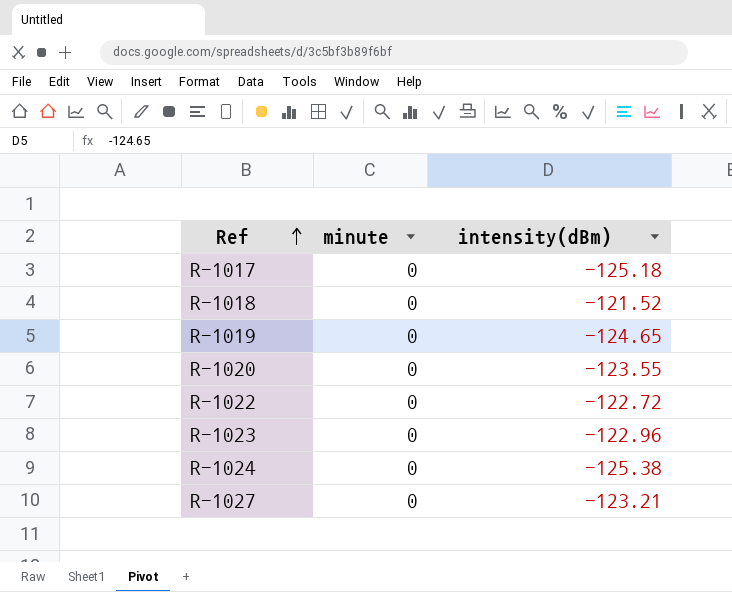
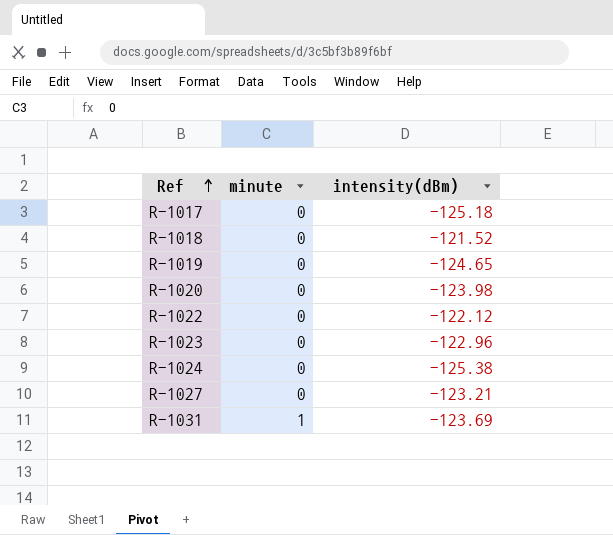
R-1020 | intensity(dBm): -123.55 -> -123.98
R-1022 | intensity(dBm): -122.72 -> -122.12
row R-1031: none -> 1 | -123.69

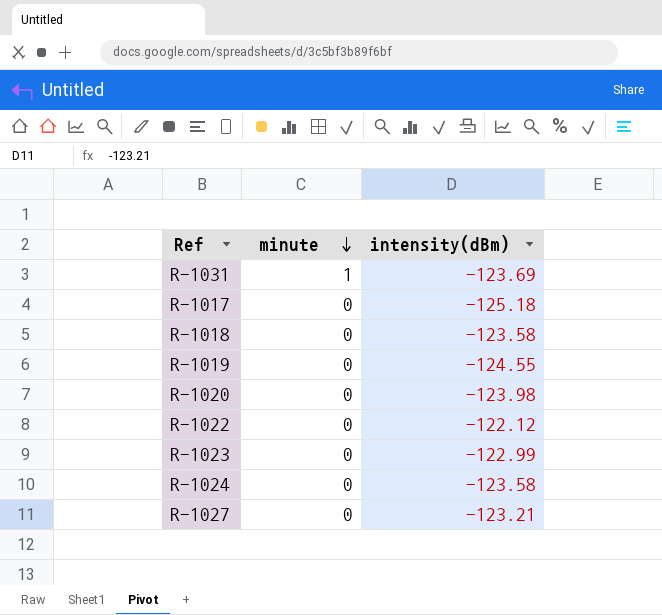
row order: Ref ascending -> minute descending
R-1018 | intensity(dBm): -121.52 -> -123.58
R-1019 | intensity(dBm): -124.65 -> -124.55
R-1023 | intensity(dBm): -122.96 -> -122.99
R-1024 | intensity(dBm): -125.38 -> -123.58

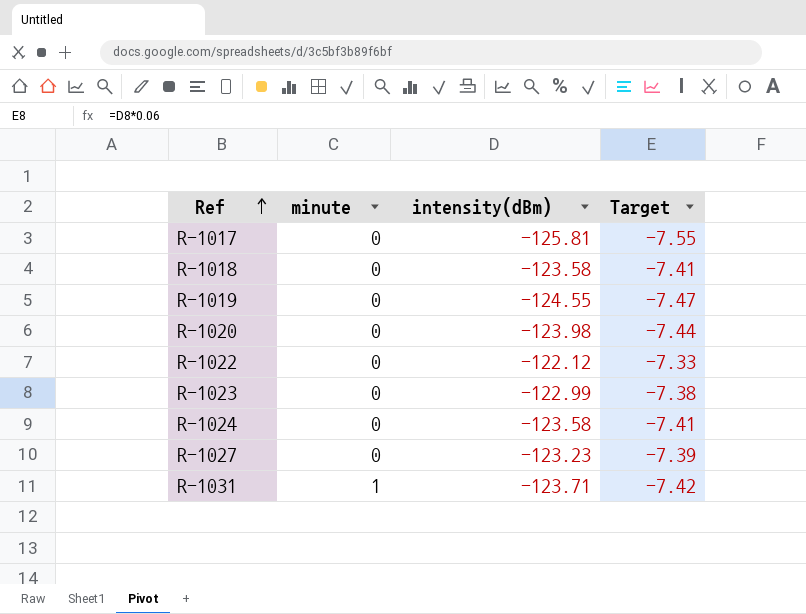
row order: minute descending -> Ref ascending
column Target | formula: none -> [intensity(dBm)] * 0.06
R-1017 | intensity(dBm): -125.18 -> -125.81
R-1027 | intensity(dBm): -123.21 -> -123.23
R-1031 | intensity(dBm): -123.69 -> -123.71

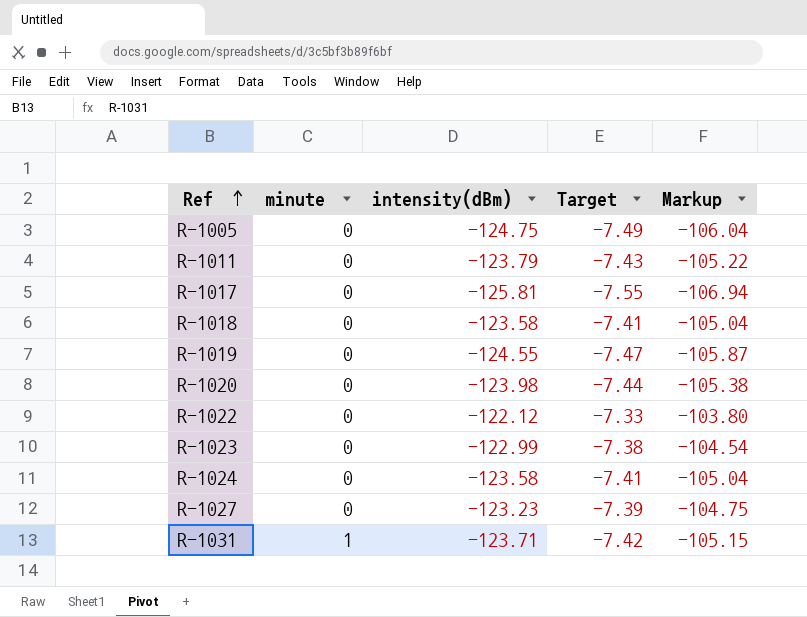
column Markup | formula: none -> [intensity(dBm)] * 0.85
row R-1005: none -> 0 | -124.75 | -7.49 | -106.04
row R-1011: none -> 0 | -123.79 | -7.43 | -105.22

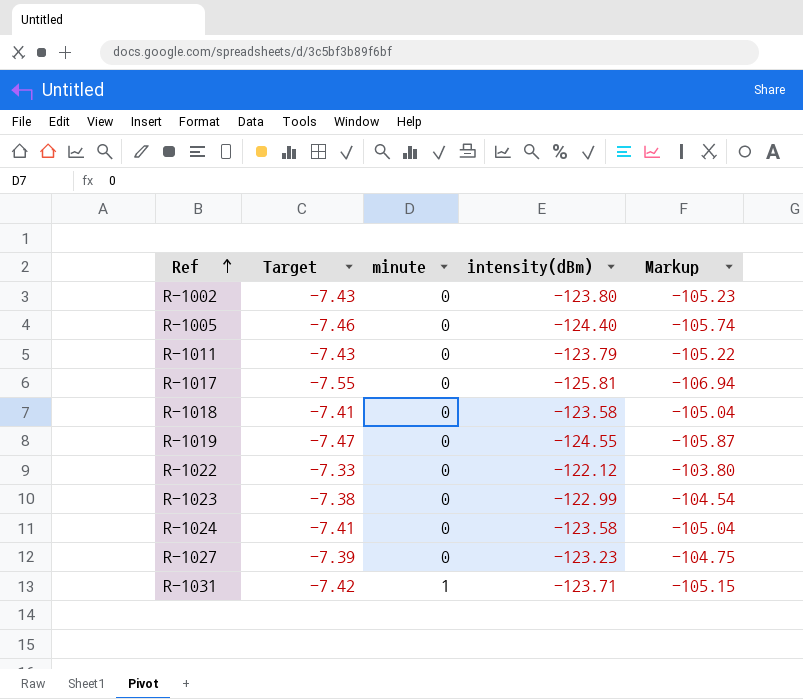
column Target | position: 4 -> 2
row R-1020: 0 | -123.98 | -7.44 | -105.38 -> none
row R-1002: none -> -7.43 | 0 | -123.80 | -105.23
R-1005 | Target: -7.49 -> -7.46
R-1005 | intensity(dBm): -124.75 -> -124.40
R-1005 | Markup: -106.04 -> -105.74

